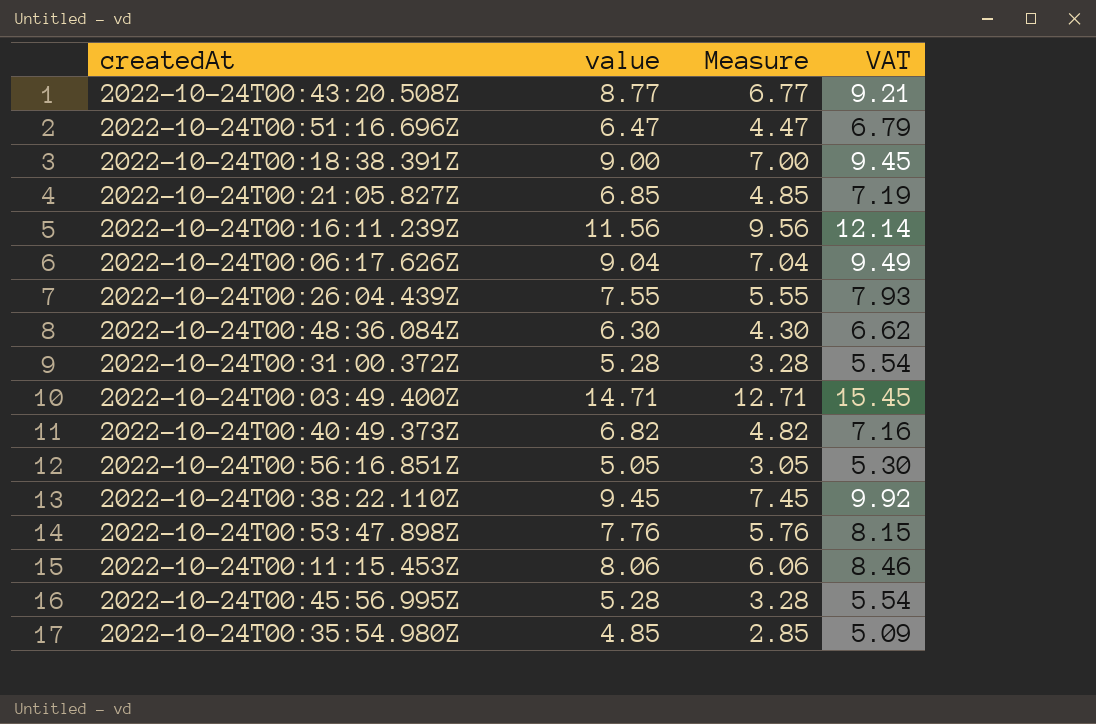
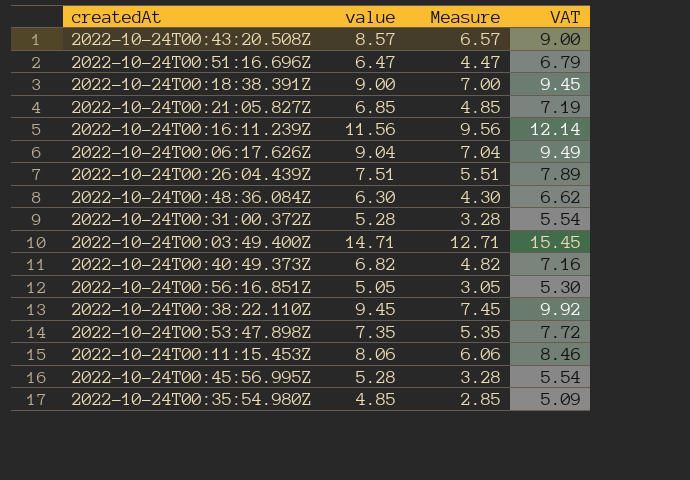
2022-10-24T00:43:20.508Z | value: 8.77 -> 8.57
2022-10-24T00:43:20.508Z | Measure: 6.77 -> 6.57
2022-10-24T00:43:20.508Z | VAT: 9.21 -> 9.00
2022-10-24T00:26:04.439Z | value: 7.55 -> 7.51
2022-10-24T00:26:04.439Z | Measure: 5.55 -> 5.51
2022-10-24T00:26:04.439Z | VAT: 7.93 -> 7.89
2022-10-24T00:53:47.898Z | value: 7.76 -> 7.35
2022-10-24T00:53:47.898Z | Measure: 5.76 -> 5.35
2022-10-24T00:53:47.898Z | VAT: 8.15 -> 7.72

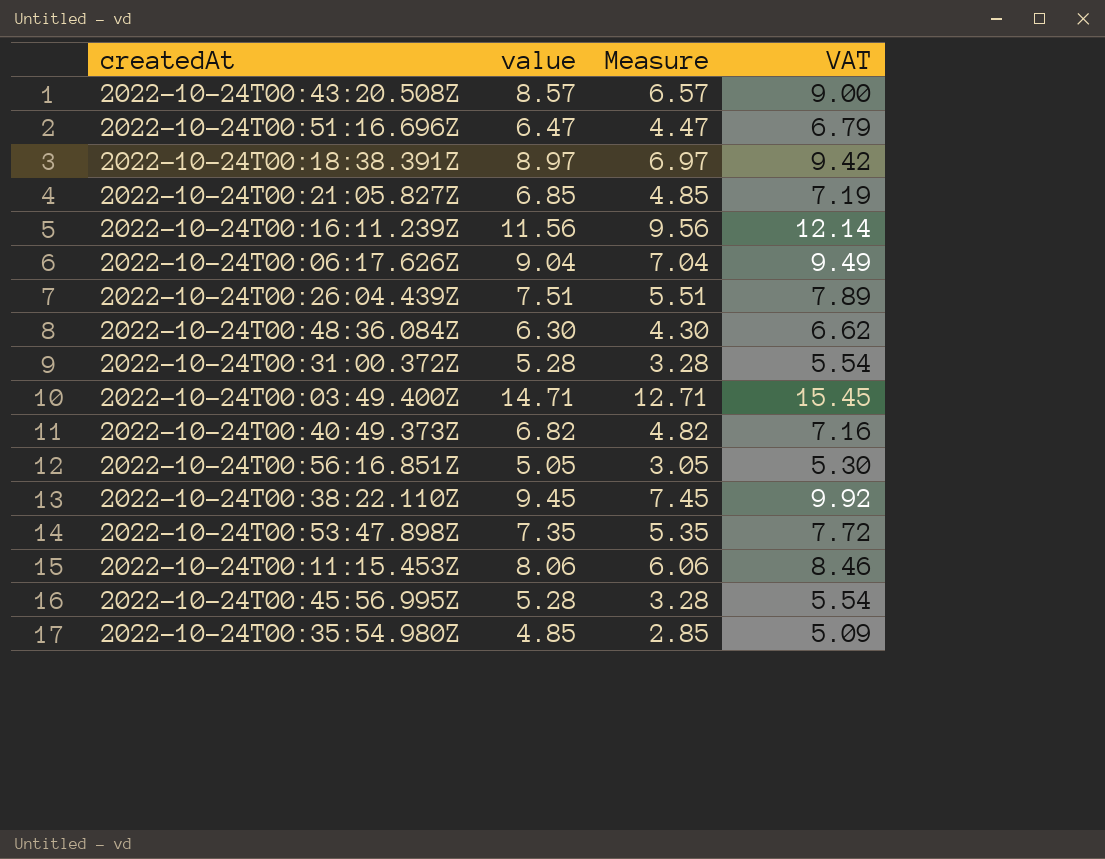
2022-10-24T00:18:38.391Z | value: 9.00 -> 8.97
2022-10-24T00:18:38.391Z | Measure: 7.00 -> 6.97
2022-10-24T00:18:38.391Z | VAT: 9.45 -> 9.42

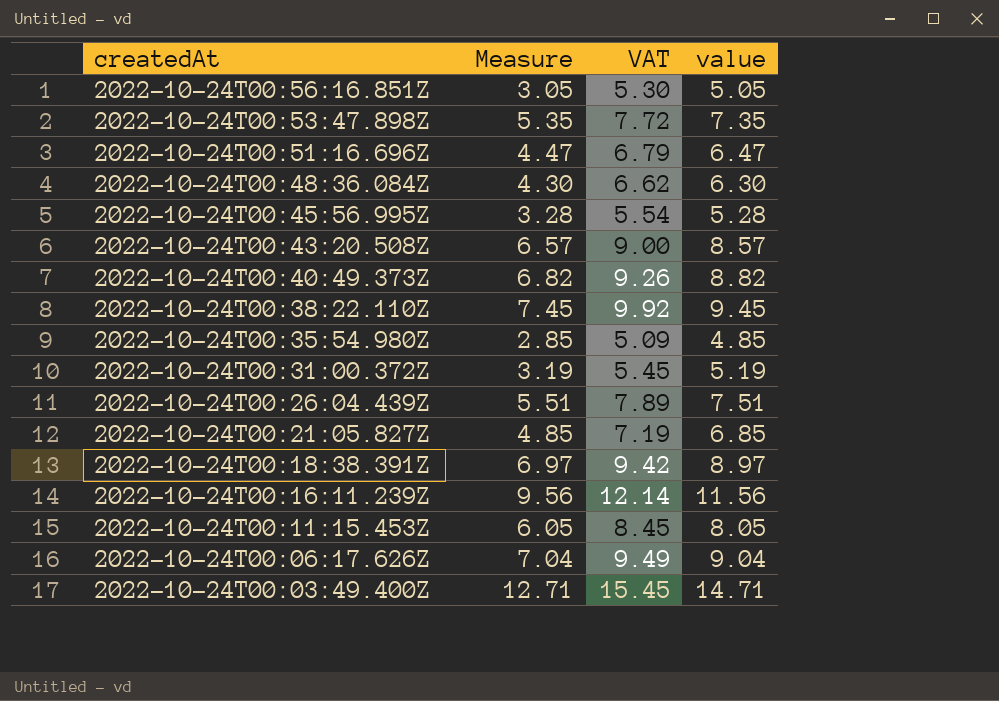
row order: none -> createdAt descending
column value | position: 2 -> 4
2022-10-24T00:40:49.373Z | Measure: 4.82 -> 6.82
2022-10-24T00:40:49.373Z | VAT: 7.16 -> 9.26
2022-10-24T00:40:49.373Z | value: 6.82 -> 8.82
2022-10-24T00:31:00.372Z | Measure: 3.28 -> 3.19
2022-10-24T00:31:00.372Z | VAT: 5.54 -> 5.45
2022-10-24T00:31:00.372Z | value: 5.28 -> 5.19
2022-10-24T00:11:15.453Z | Measure: 6.06 -> 6.05
2022-10-24T00:11:15.453Z | VAT: 8.46 -> 8.45
2022-10-24T00:11:15.453Z | value: 8.06 -> 8.05

